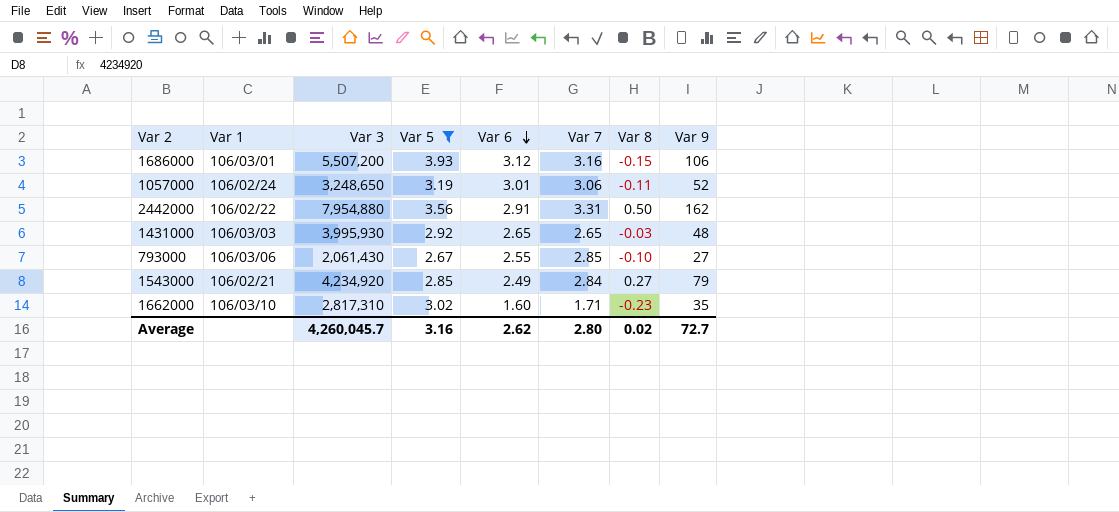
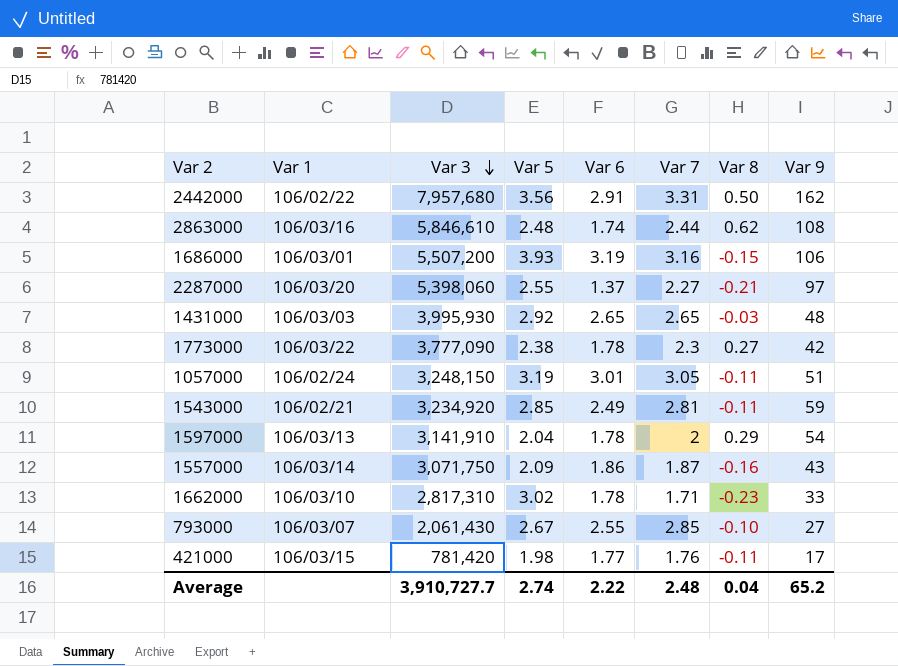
filter: Var 5 >= 2.67 -> none
row order: Var 6 descending -> Var 3 descending
2442000 | Var 3: 7,954,880 -> 7,957,680
1686000 | Var 6: 3.12 -> 3.19
1057000 | Var 3: 3,248,650 -> 3,248,150
1057000 | Var 7: 3.06 -> 3.05
1057000 | Var 9: 52 -> 51
1543000 | Var 3: 4,234,920 -> 3,234,920
1543000 | Var 7: 2.84 -> 2.81
1543000 | Var 8: 0.27 -> -0.11
1543000 | Var 9: 79 -> 59
1662000 | Var 6: 1.60 -> 1.78
1662000 | Var 9: 35 -> 33
793000 | Var 1: 106/03/06 -> 106/03/07
Average | Var 3: 4,260,045.7 -> 3,910,727.7
Average | Var 5: 3.16 -> 2.74
Average | Var 6: 2.62 -> 2.22
Average | Var 7: 2.80 -> 2.48
Average | Var 8: 0.02 -> 0.04
Average | Var 9: 72.7 -> 65.2

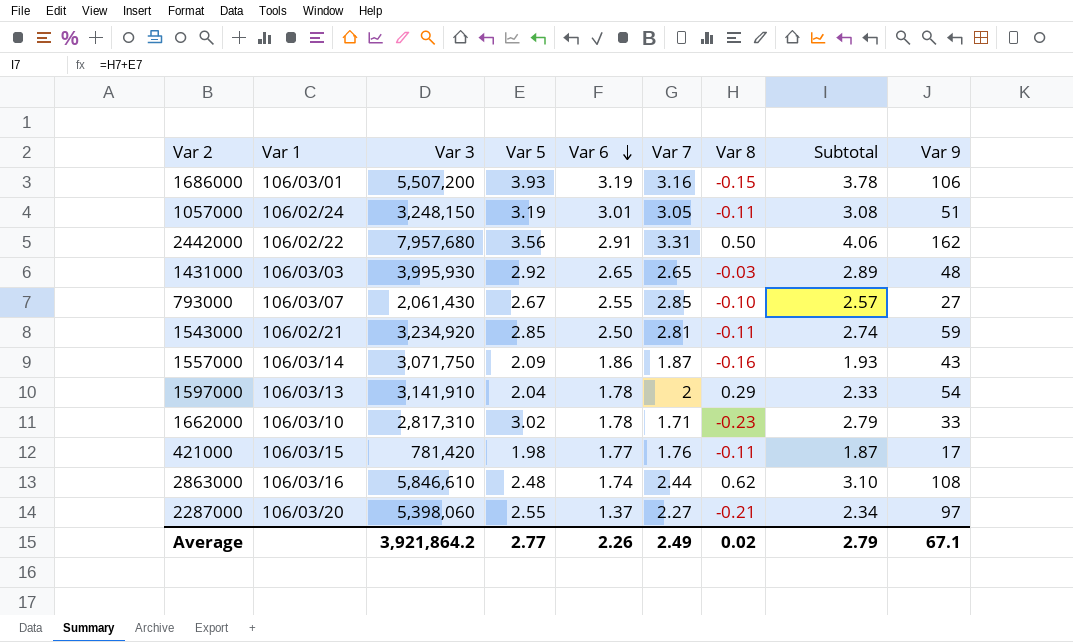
row order: Var 3 descending -> Var 6 descending
column Subtotal | formula: none -> [Var 5] + [Var 8]
row 1773000: 106/03/22 | 3,777,090 | 2.38 | 1.78 | 2.3 | 0.27 | 42 -> none
1543000 | Var 6: 2.49 -> 2.50
Average | Var 3: 3,910,727.7 -> 3,921,864.2
Average | Var 5: 2.74 -> 2.77
Average | Var 6: 2.22 -> 2.26
Average | Var 7: 2.48 -> 2.49
Average | Var 8: 0.04 -> 0.02
Average | Var 9: 65.2 -> 67.1

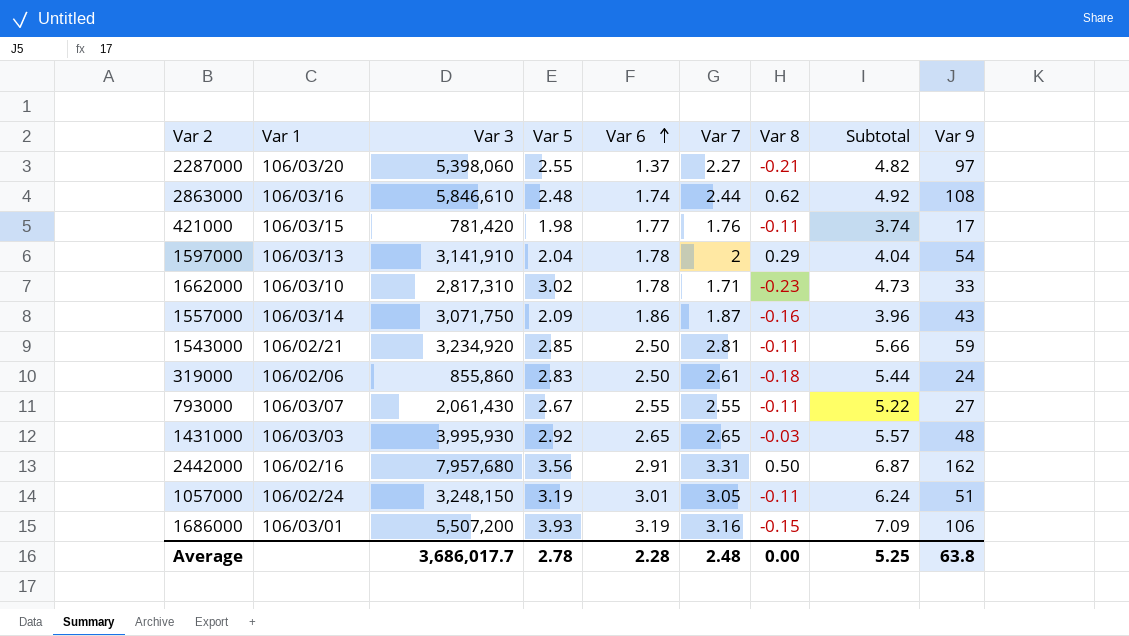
row order: Var 6 descending -> Var 6 ascending
column Subtotal | formula: [Var 5] + [Var 8] -> [Var 5] + [Var 7]
row 319000: none -> 106/02/06 | 855,860 | 2.83 | 2.50 | 2.61 | -0.18 | 5.44 | 24
793000 | Var 7: 2.85 -> 2.55
793000 | Var 8: -0.10 -> -0.11
2442000 | Var 1: 106/02/22 -> 106/02/16
Average | Var 3: 3,921,864.2 -> 3,686,017.7
Average | Var 5: 2.77 -> 2.78
Average | Var 6: 2.26 -> 2.28
Average | Var 7: 2.49 -> 2.48
Average | Var 8: 0.02 -> 0.00
Average | Subtotal: 2.79 -> 5.25
Average | Var 9: 67.1 -> 63.8

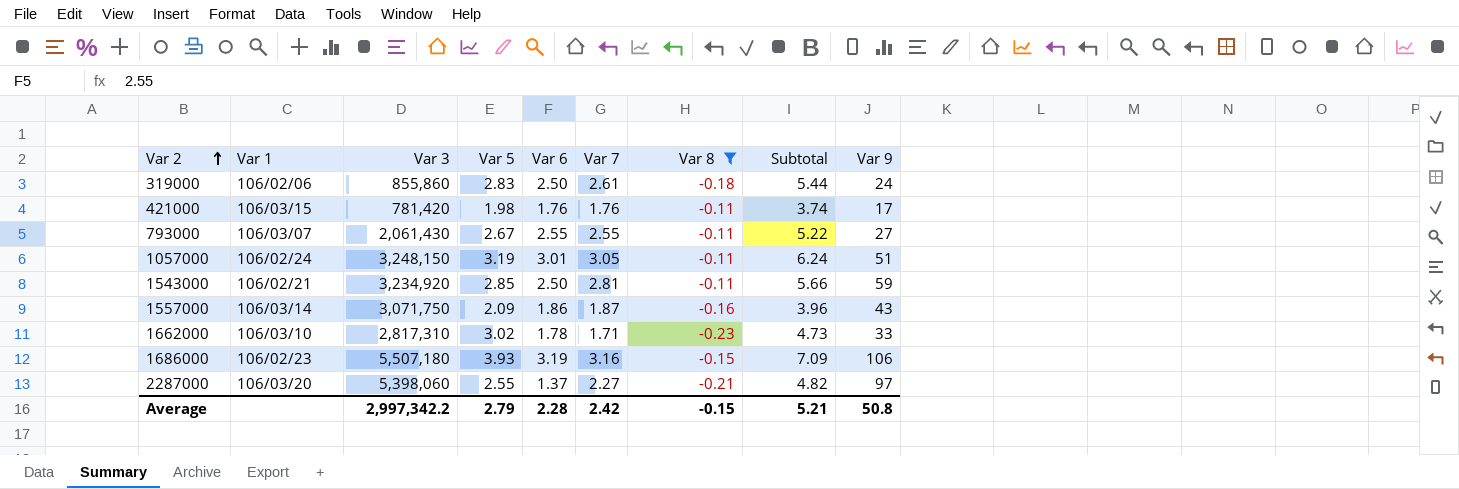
filter: none -> Var 8 <= -0.11
row order: Var 6 ascending -> Var 2 ascending
421000 | Var 6: 1.77 -> 1.76
1686000 | Var 1: 106/03/01 -> 106/02/23
1686000 | Var 3: 5,507,200 -> 5,507,180
Average | Var 3: 3,686,017.7 -> 2,997,342.2
Average | Var 5: 2.78 -> 2.79
Average | Var 7: 2.48 -> 2.42
Average | Var 8: 0.00 -> -0.15
Average | Subtotal: 5.25 -> 5.21
Average | Var 9: 63.8 -> 50.8

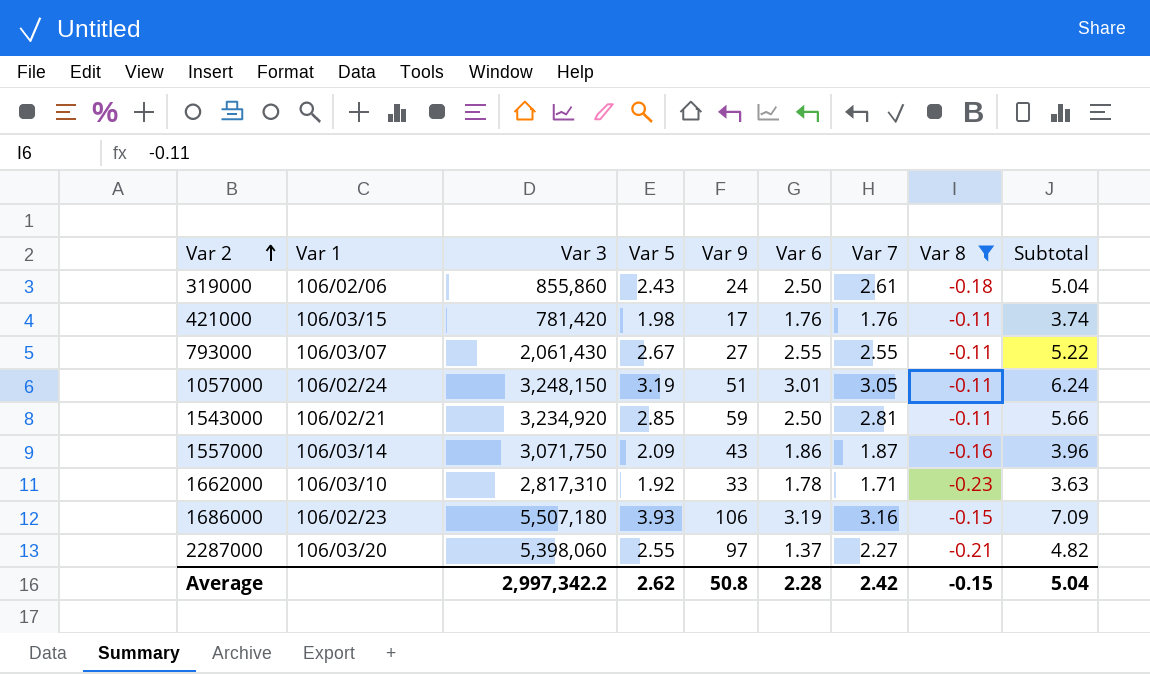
column Var 9 | position: 9 -> 5
319000 | Var 5: 2.83 -> 2.43
319000 | Subtotal: 5.44 -> 5.04
1662000 | Var 5: 3.02 -> 1.92
1662000 | Subtotal: 4.73 -> 3.63
Average | Var 5: 2.79 -> 2.62
Average | Subtotal: 5.21 -> 5.04

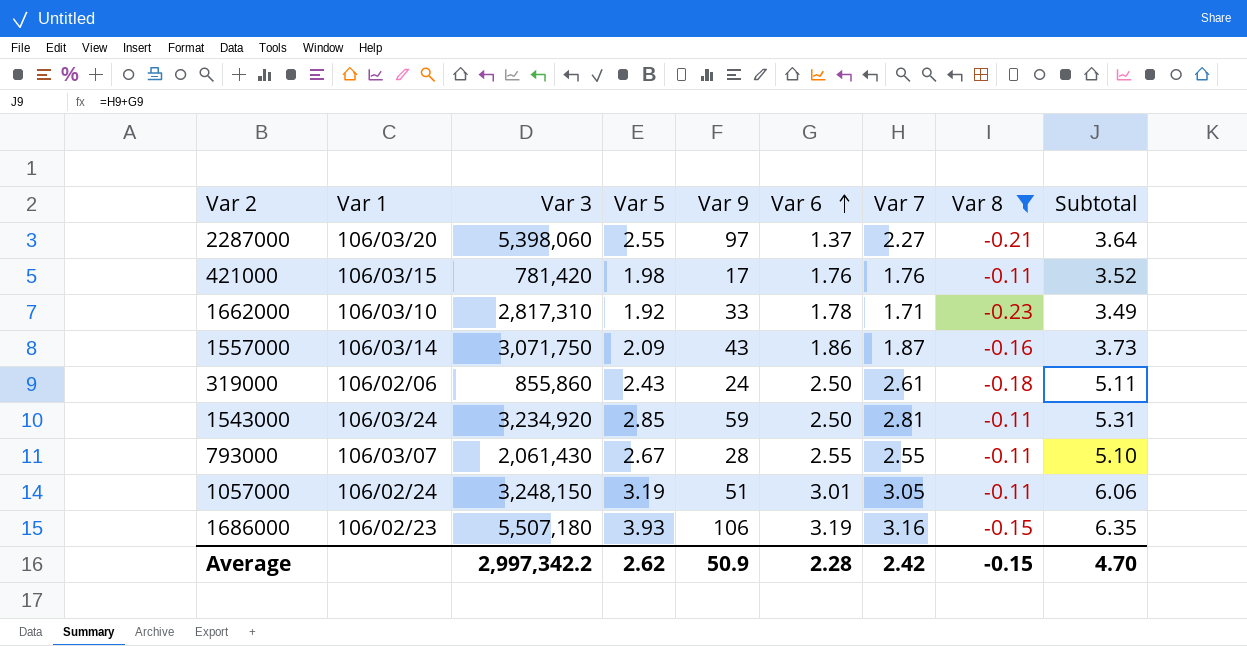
row order: Var 2 ascending -> Var 6 ascending
column Subtotal | formula: [Var 5] + [Var 7] -> [Var 6] + [Var 7]
1543000 | Var 1: 106/02/21 -> 106/03/24
793000 | Var 9: 27 -> 28
Average | Var 9: 50.8 -> 50.9
Average | Subtotal: 5.04 -> 4.70

